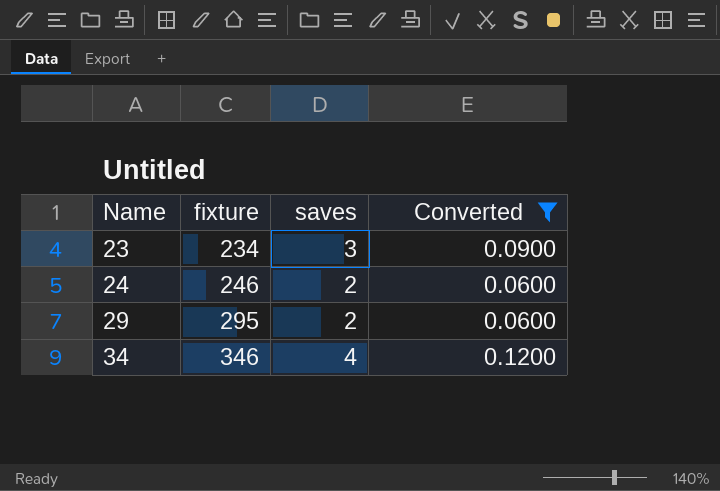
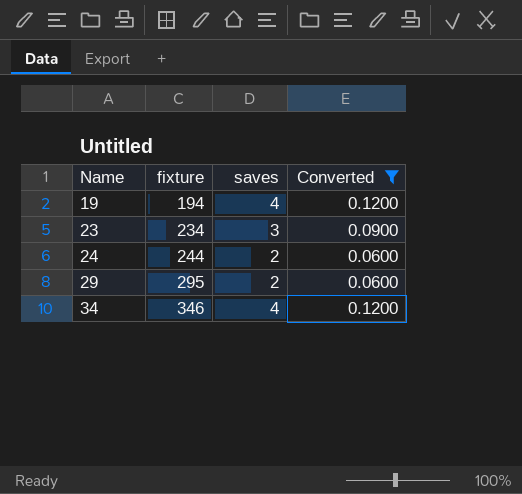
row 19: none -> 194 | 4 | 0.1200
24 | fixture: 246 -> 244

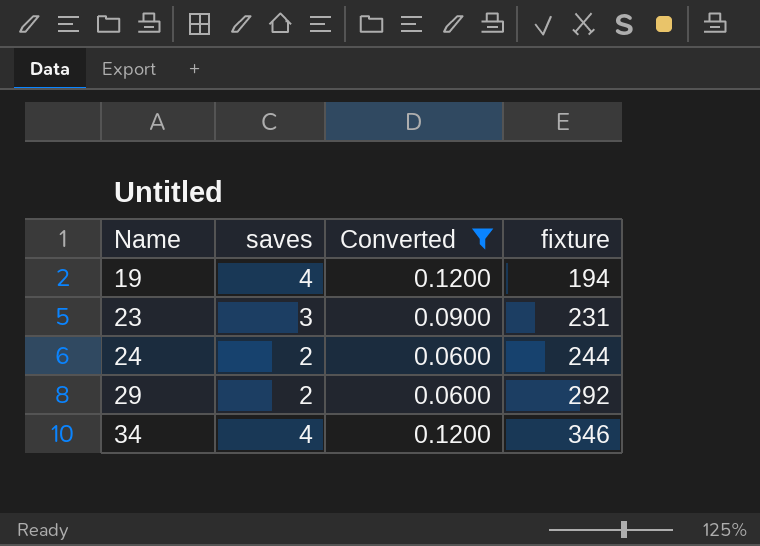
column fixture | position: 2 -> 4
23 | fixture: 234 -> 231
29 | fixture: 295 -> 292

